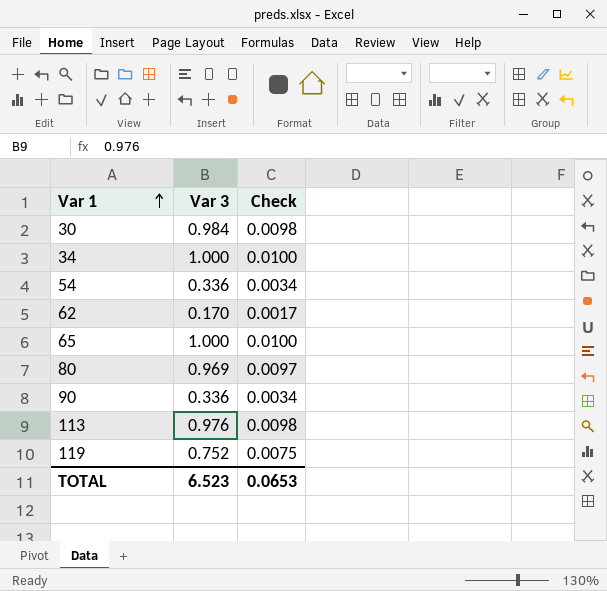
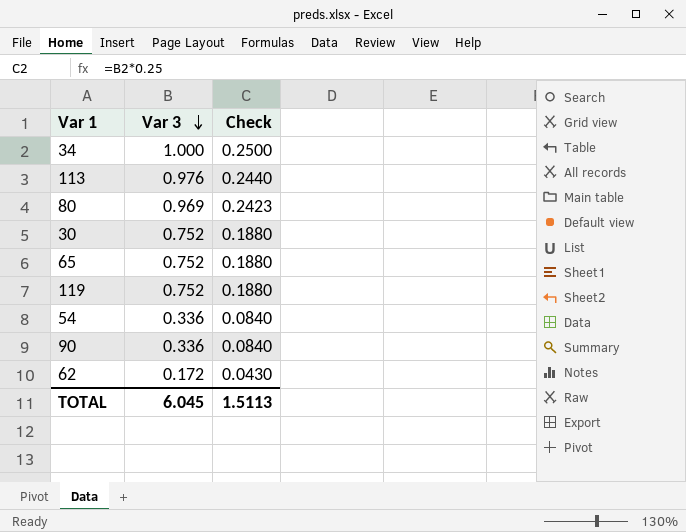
row order: Var 1 ascending -> Var 3 descending
column Check | formula: [Var 3] * 0.01 -> [Var 3] * 0.25
30 | Var 3: 0.984 -> 0.752
65 | Var 3: 1.000 -> 0.752
62 | Var 3: 0.170 -> 0.172
TOTAL | Var 3: 6.523 -> 6.045
TOTAL | Check: 0.0653 -> 1.5113

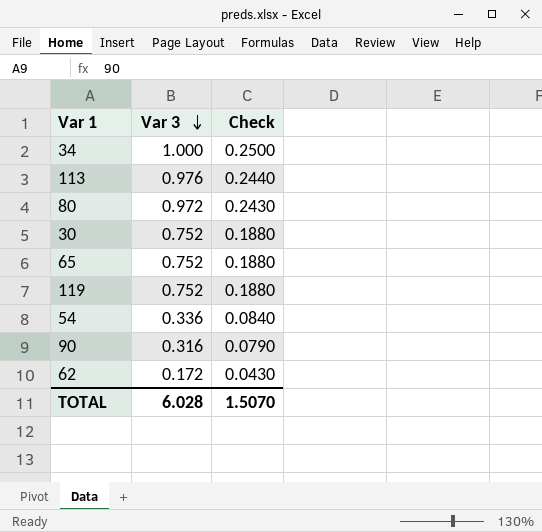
80 | Var 3: 0.969 -> 0.972
80 | Check: 0.2423 -> 0.2430
90 | Var 3: 0.336 -> 0.316
90 | Check: 0.0840 -> 0.0790
TOTAL | Var 3: 6.045 -> 6.028
TOTAL | Check: 1.5113 -> 1.5070

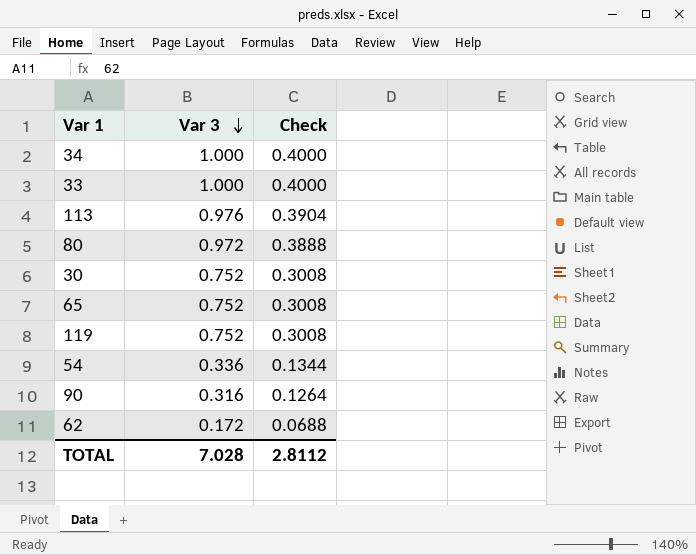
column Check | formula: [Var 3] * 0.25 -> [Var 3] * 0.4
row 33: none -> 1.000 | 0.4000
TOTAL | Var 3: 6.028 -> 7.028
TOTAL | Check: 1.5070 -> 2.8112

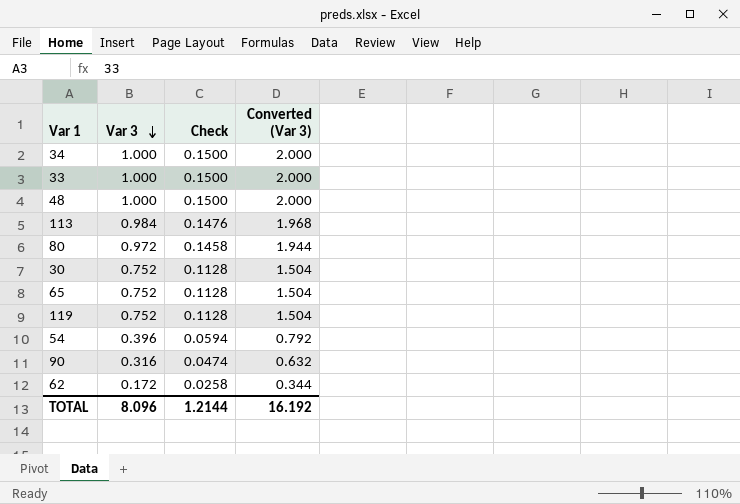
column Check | formula: [Var 3] * 0.4 -> [Var 3] * 0.15
column Converted (Var 3) | formula: none -> [Var 3] * 2
row 48: none -> 1.000 | 0.1500 | 2.000
113 | Var 3: 0.976 -> 0.984
54 | Var 3: 0.336 -> 0.396
TOTAL | Var 3: 7.028 -> 8.096
TOTAL | Check: 2.8112 -> 1.2144

